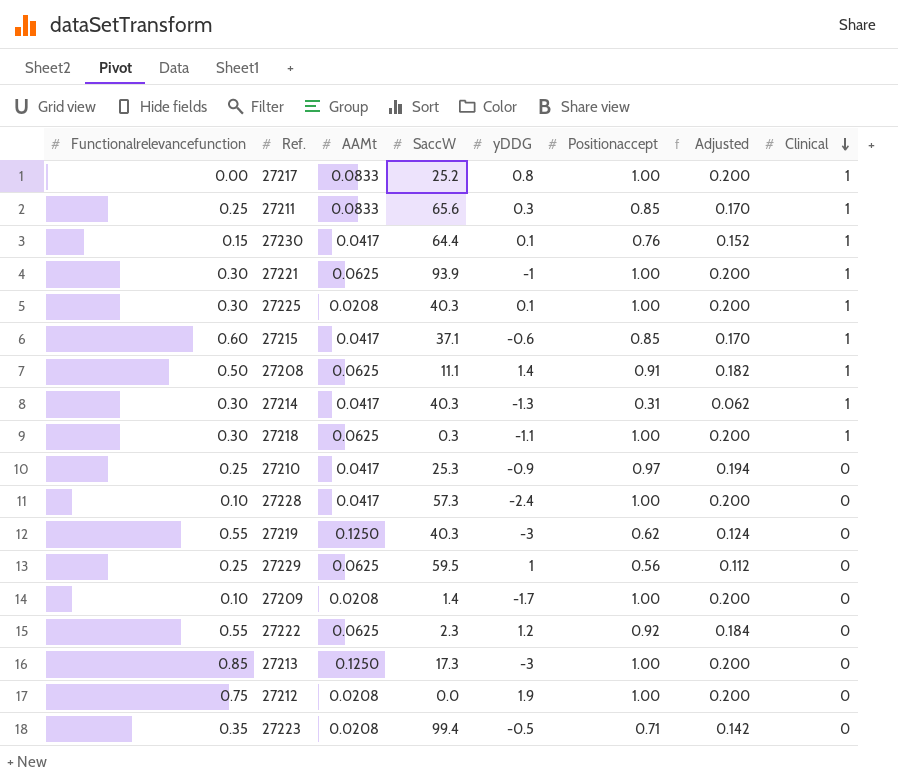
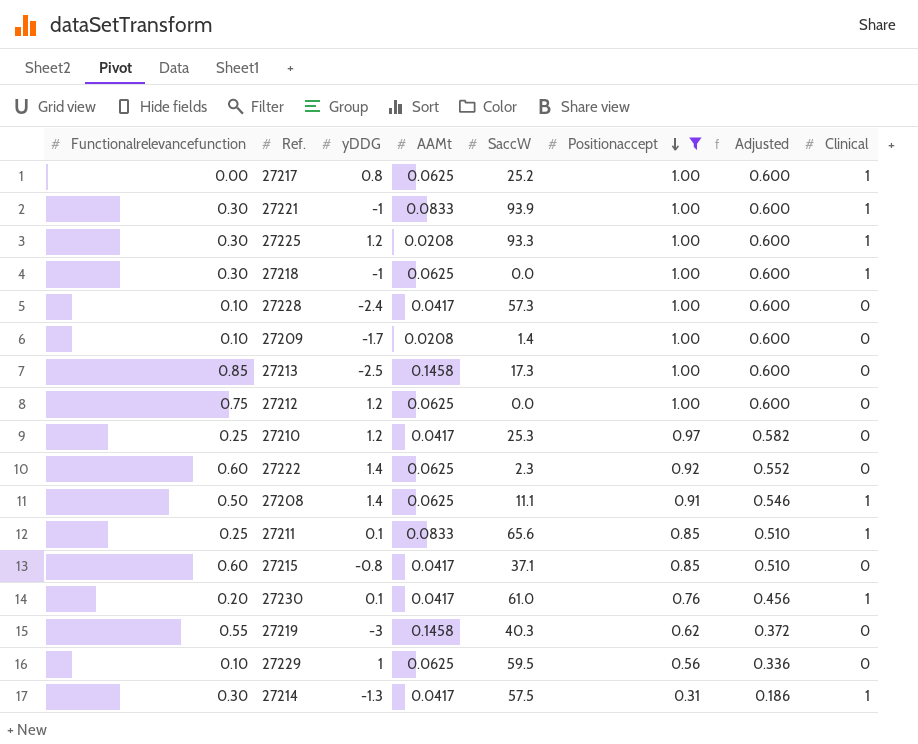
filter: none -> Positionaccept != 0.71
row order: Clinical descending -> Positionaccept descending
column yDDG | position: 5 -> 3
column Adjusted | formula: [Positionaccept] * 0.2 -> [Positionaccept] * 0.6
27217 | AAMt: 0.0833 -> 0.0625
27221 | AAMt: 0.0625 -> 0.0833
27225 | yDDG: 0.1 -> 1.2
27225 | SaccW: 40.3 -> 93.3
27218 | yDDG: -1.1 -> -1
27218 | SaccW: 0.3 -> 0.0
27213 | yDDG: -3 -> -2.5
27213 | AAMt: 0.1250 -> 0.1458
27212 | yDDG: 1.9 -> 1.2
27212 | AAMt: 0.0208 -> 0.0625
27210 | yDDG: -0.9 -> 1.2
27222 | Functionalrelevancefunction: 0.55 -> 0.60
27222 | yDDG: 1.2 -> 1.4
27211 | yDDG: 0.3 -> 0.1
27215 | yDDG: -0.6 -> -0.8
27215 | Clinical: 1 -> 0
27230 | Functionalrelevancefunction: 0.15 -> 0.20
27230 | SaccW: 64.4 -> 61.0
27219 | AAMt: 0.1250 -> 0.1458
27229 | Functionalrelevancefunction: 0.25 -> 0.10
27214 | SaccW: 40.3 -> 57.5

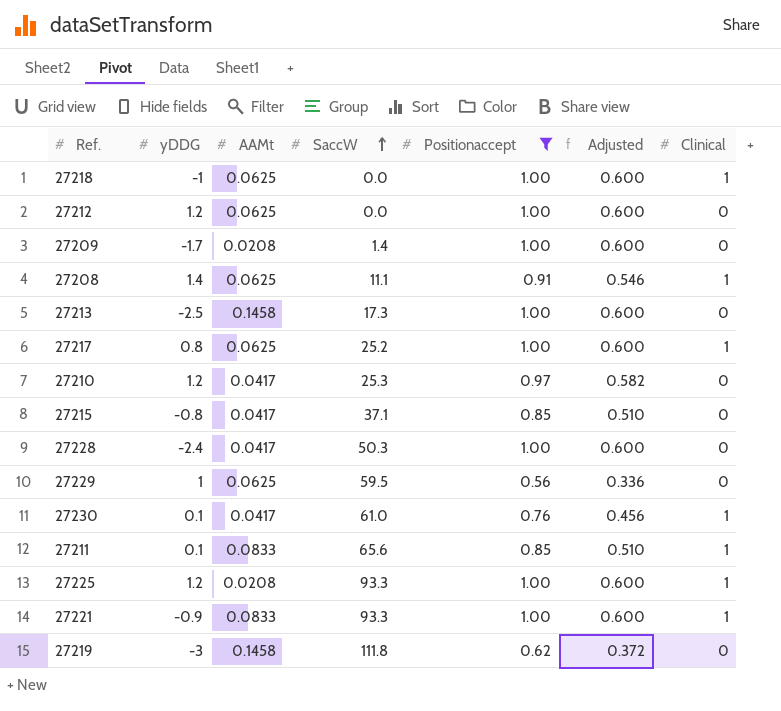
row order: Positionaccept descending -> SaccW ascending
column Functionalrelevancefunction | position: 1 -> none
row 27222: 0.60 | 1.4 | 0.0625 | 2.3 | 0.92 | 0.552 | 0 -> none
row 27214: 0.30 | -1.3 | 0.0417 | 57.5 | 0.31 | 0.186 | 1 -> none
27228 | SaccW: 57.3 -> 50.3
27221 | yDDG: -1 -> -0.9
27221 | SaccW: 93.9 -> 93.3
27219 | SaccW: 40.3 -> 111.8

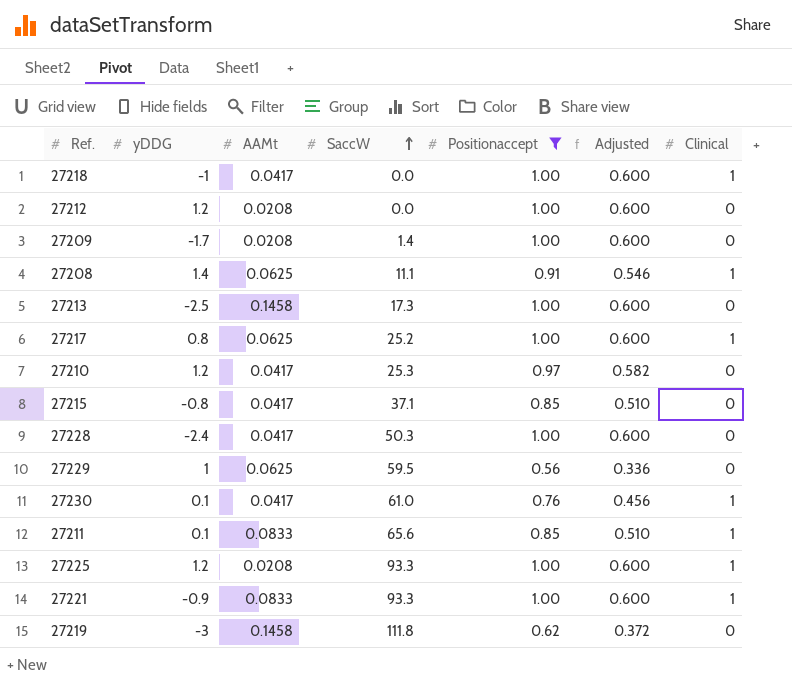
27218 | AAMt: 0.0625 -> 0.0417
27212 | AAMt: 0.0625 -> 0.0208

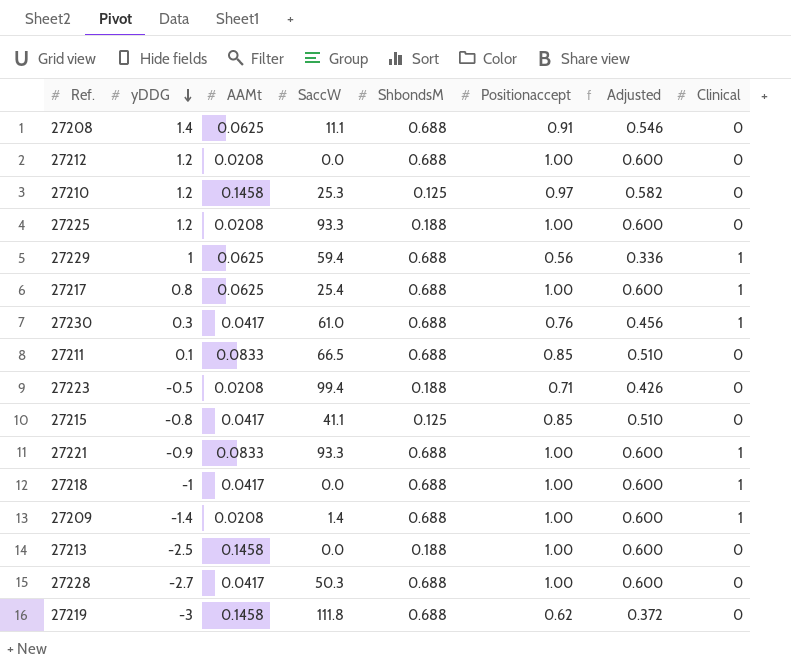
filter: Positionaccept != 0.71 -> none
row order: SaccW ascending -> yDDG descending
column ShbondsM | position: none -> 5
27208 | Clinical: 1 -> 0
27210 | AAMt: 0.0417 -> 0.1458
27225 | Clinical: 1 -> 0
27229 | SaccW: 59.5 -> 59.4
27229 | Clinical: 0 -> 1
27217 | SaccW: 25.2 -> 25.4
27230 | yDDG: 0.1 -> 0.3
27211 | SaccW: 65.6 -> 66.5
27211 | Clinical: 1 -> 0
27215 | SaccW: 37.1 -> 41.1
27209 | yDDG: -1.7 -> -1.4
27209 | Clinical: 0 -> 1
27213 | SaccW: 17.3 -> 0.0
27228 | yDDG: -2.4 -> -2.7

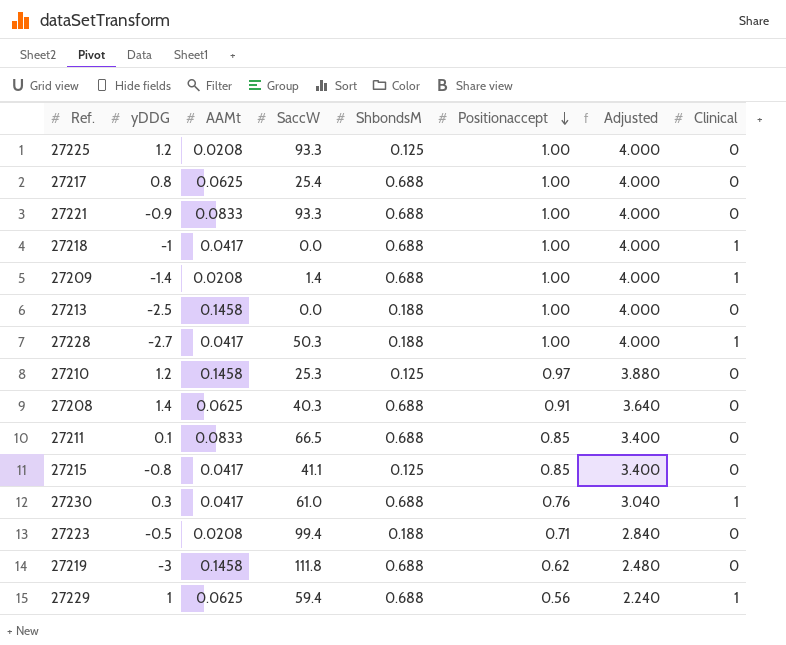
row order: yDDG descending -> Positionaccept descending
column Adjusted | formula: [Positionaccept] * 0.6 -> [Positionaccept] * 4
row 27212: 1.2 | 0.0208 | 0.0 | 0.688 | 1.00 | 0.600 | 0 -> none
27225 | ShbondsM: 0.188 -> 0.125
27217 | Clinical: 1 -> 0
27221 | Clinical: 1 -> 0
27228 | ShbondsM: 0.688 -> 0.188
27228 | Clinical: 0 -> 1
27208 | SaccW: 11.1 -> 40.3

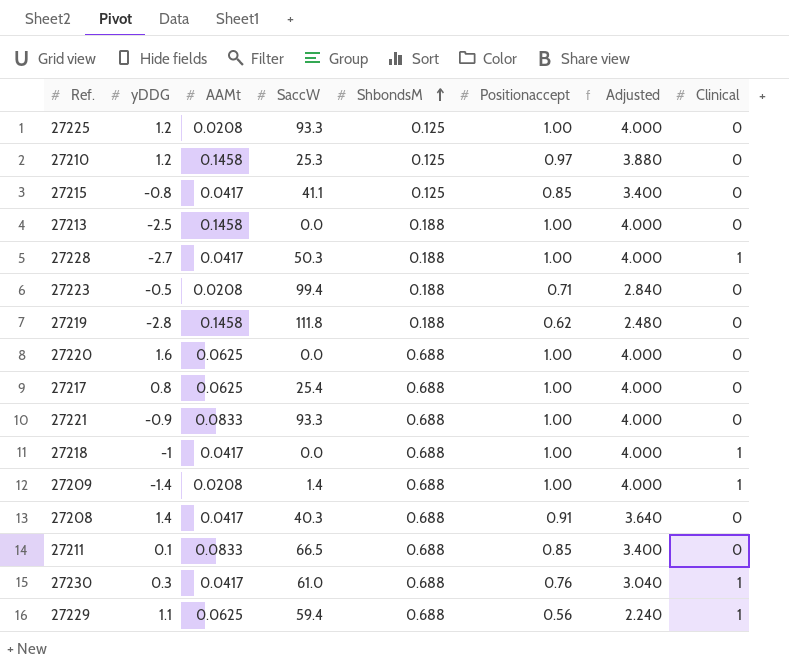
row order: Positionaccept descending -> ShbondsM ascending
27219 | yDDG: -3 -> -2.8
27219 | ShbondsM: 0.688 -> 0.188
row 27220: none -> 1.6 | 0.0625 | 0.0 | 0.688 | 1.00 | 4.000 | 0
27208 | AAMt: 0.0625 -> 0.0417
27229 | yDDG: 1 -> 1.1

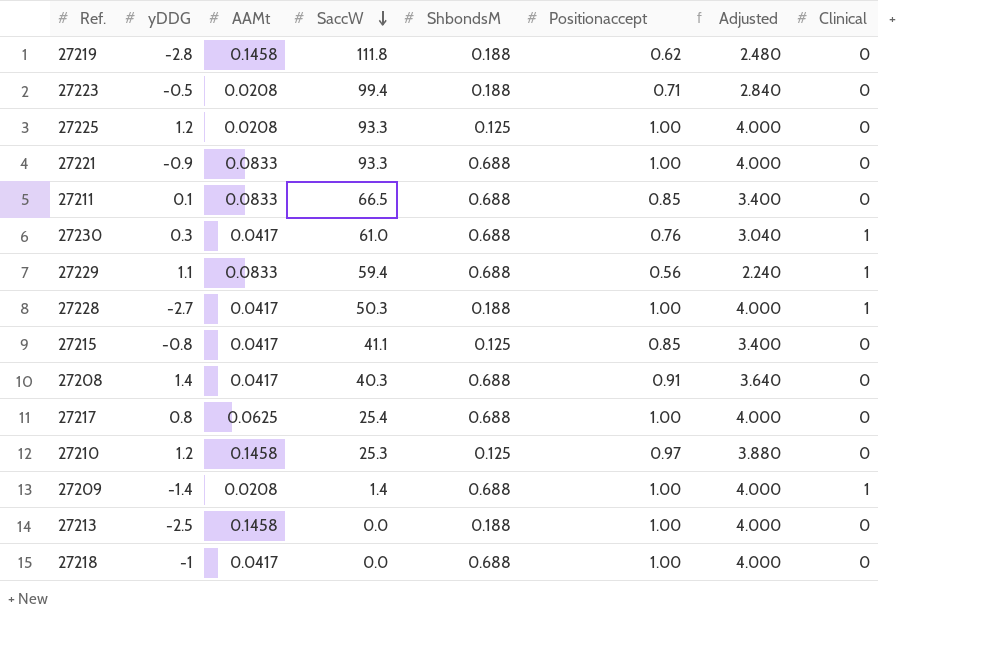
row order: ShbondsM ascending -> SaccW descending
row 27220: 1.6 | 0.0625 | 0.0 | 0.688 | 1.00 | 4.000 | 0 -> none
27229 | AAMt: 0.0625 -> 0.0833
27218 | Clinical: 1 -> 0

